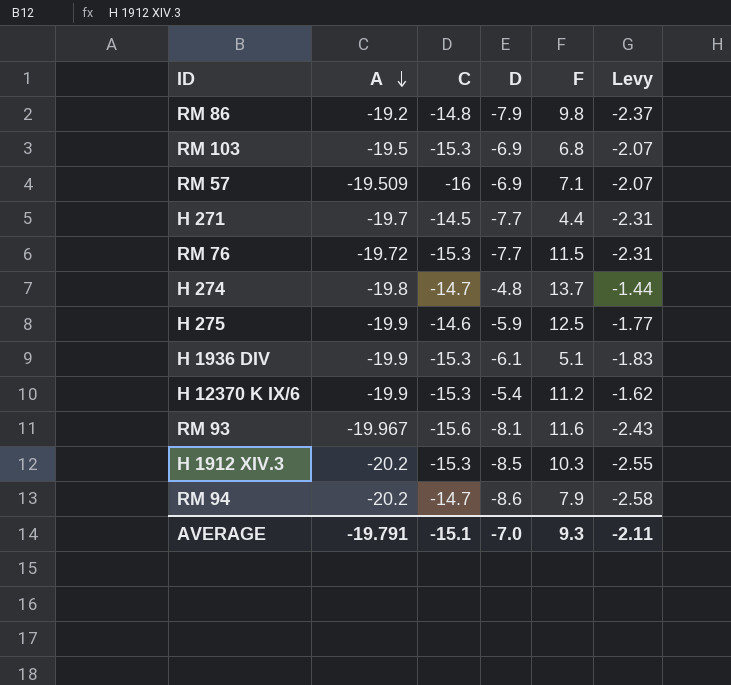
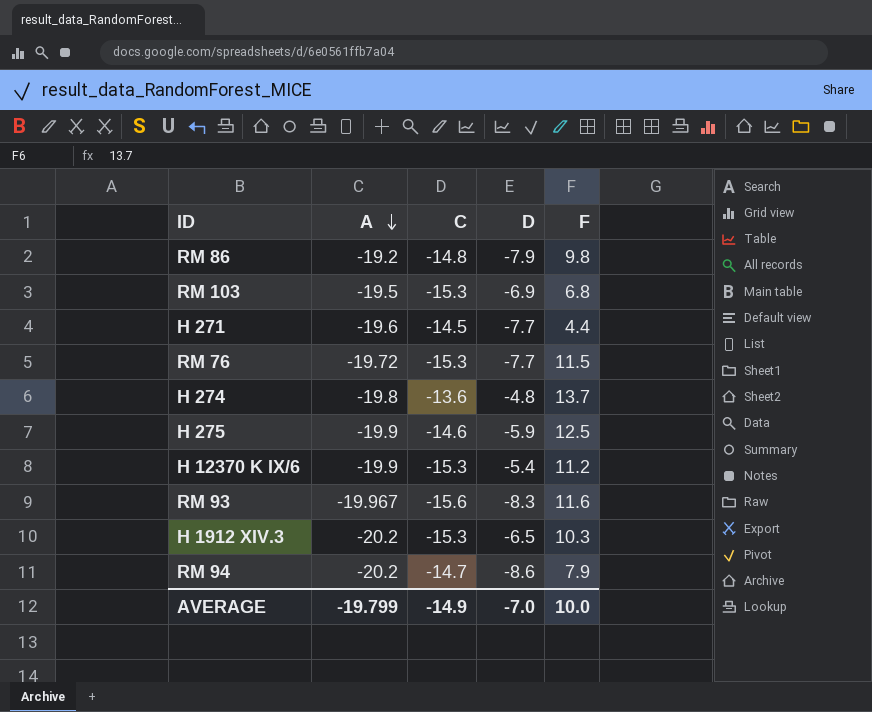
column Levy | formula: [D] * 0.3 -> none
row RM 57: -19.509 | -16 | -6.9 | 7.1 | -2.07 -> none
row H 1936 DIV: -19.9 | -15.3 | -6.1 | 5.1 | -1.83 -> none
H 271 | A: -19.7 -> -19.6
H 274 | C: -14.7 -> -13.6
RM 93 | D: -8.1 -> -8.3
H 1912 XIV.3 | D: -8.5 -> -6.5
AVERAGE | A: -19.791 -> -19.799
AVERAGE | C: -15.1 -> -14.9
AVERAGE | F: 9.3 -> 10.0

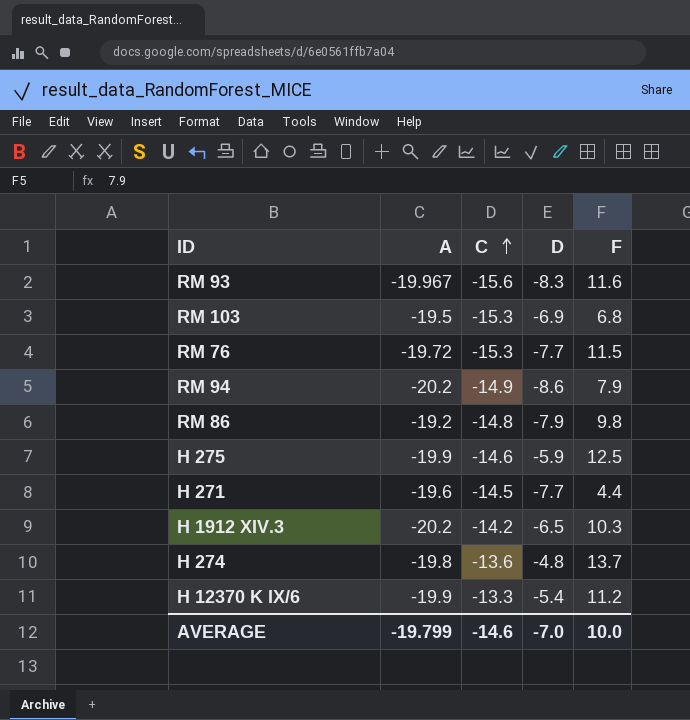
row order: A descending -> C ascending
RM 94 | C: -14.7 -> -14.9
H 1912 XIV.3 | C: -15.3 -> -14.2
H 12370 K IX/6 | C: -15.3 -> -13.3
AVERAGE | C: -14.9 -> -14.6

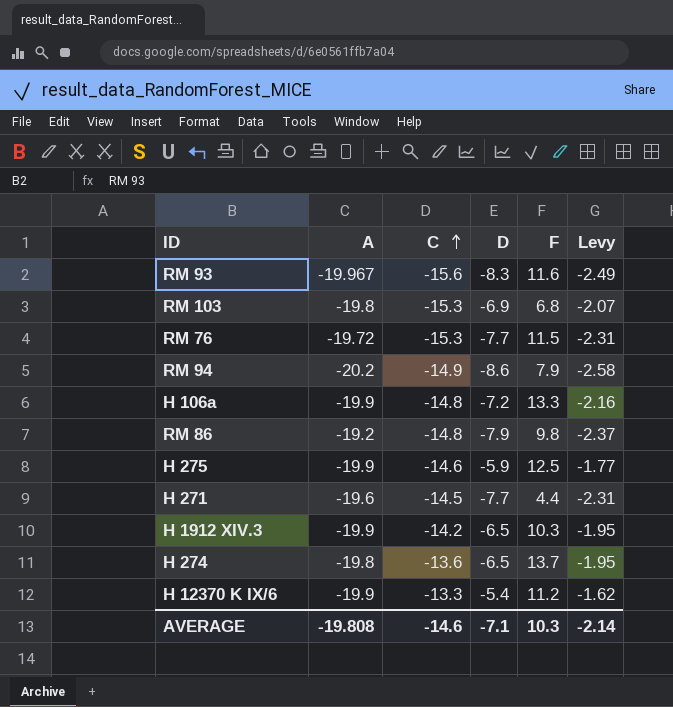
column Levy | formula: none -> [D] * 0.3
RM 103 | A: -19.5 -> -19.8
row H 106a: none -> -19.9 | -14.8 | -7.2 | 13.3 | -2.16
H 1912 XIV.3 | A: -20.2 -> -19.9
H 274 | D: -4.8 -> -6.5
AVERAGE | A: -19.799 -> -19.808
AVERAGE | D: -7.0 -> -7.1
AVERAGE | F: 10.0 -> 10.3

